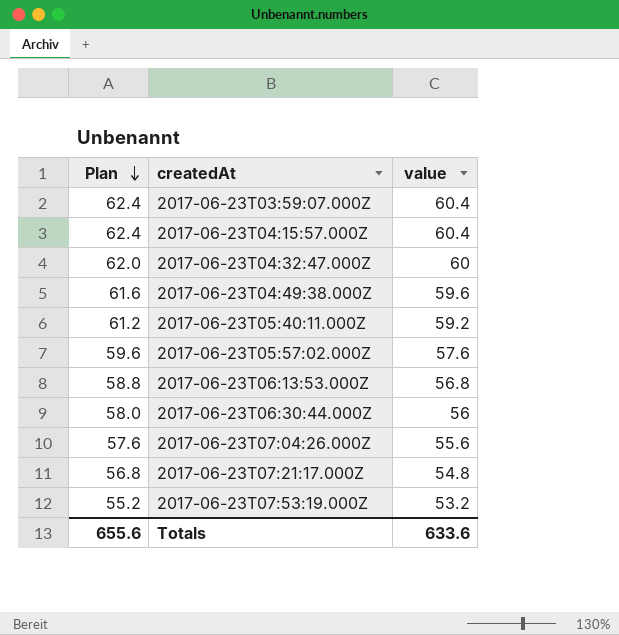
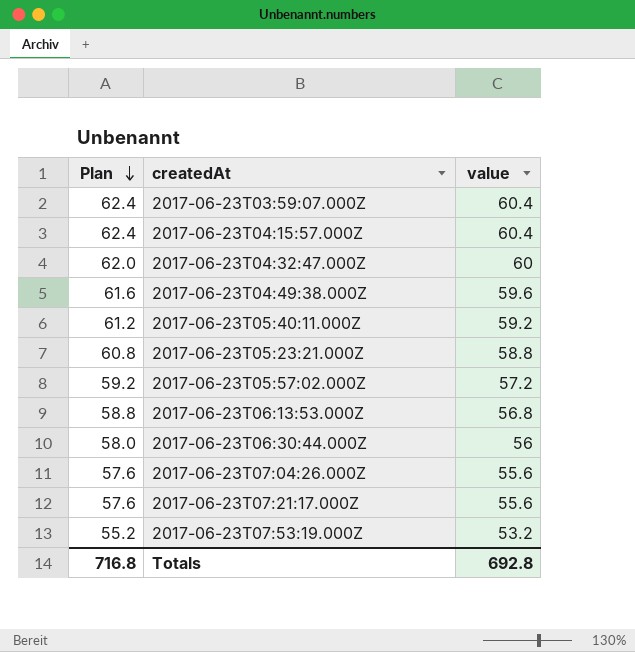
row 2017-06-23T05:23:21.000Z: none -> 60.8 | 58.8
2017-06-23T05:57:02.000Z | Plan: 59.6 -> 59.2
2017-06-23T05:57:02.000Z | value: 57.6 -> 57.2
2017-06-23T07:21:17.000Z | Plan: 56.8 -> 57.6
2017-06-23T07:21:17.000Z | value: 54.8 -> 55.6
Totals | Plan: 655.6 -> 716.8
Totals | value: 633.6 -> 692.8

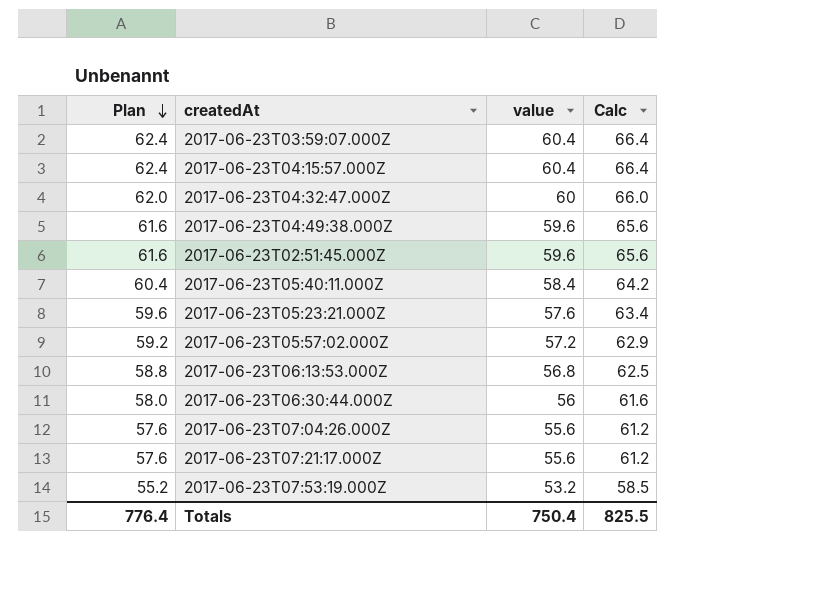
column Calc | formula: none -> [value] * 1.1
row 2017-06-23T02:51:45.000Z: none -> 61.6 | 59.6 | 65.6
2017-06-23T05:40:11.000Z | Plan: 61.2 -> 60.4
2017-06-23T05:40:11.000Z | value: 59.2 -> 58.4
2017-06-23T05:23:21.000Z | Plan: 60.8 -> 59.6
2017-06-23T05:23:21.000Z | value: 58.8 -> 57.6
Totals | Plan: 716.8 -> 776.4
Totals | value: 692.8 -> 750.4

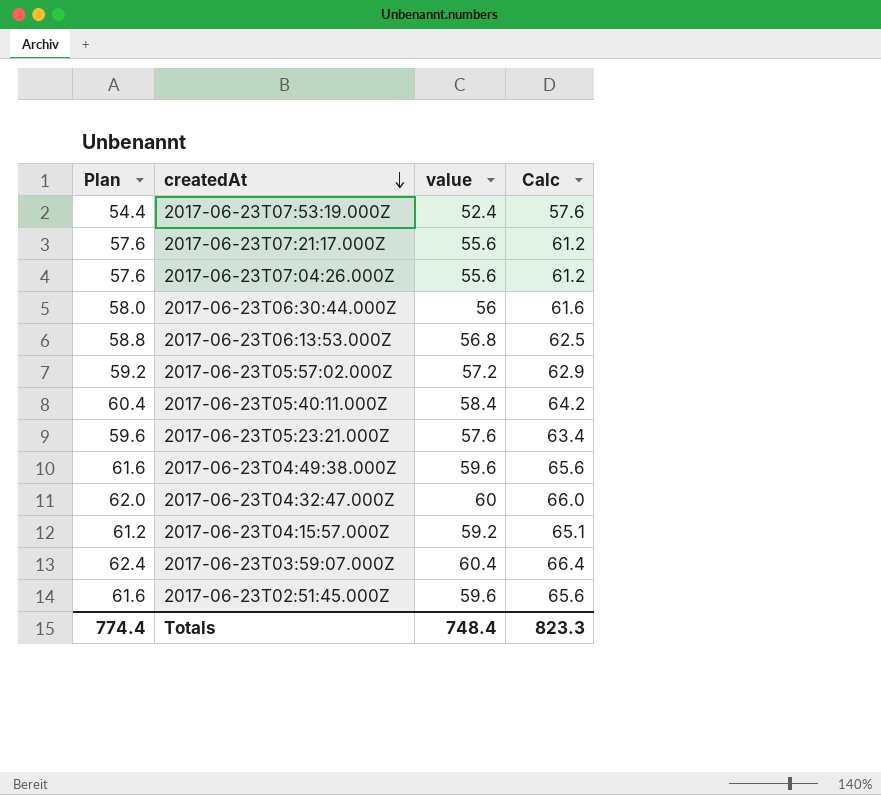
row order: Plan descending -> createdAt descending
2017-06-23T07:53:19.000Z | Plan: 55.2 -> 54.4
2017-06-23T07:53:19.000Z | value: 53.2 -> 52.4
2017-06-23T07:53:19.000Z | Calc: 58.5 -> 57.6
2017-06-23T04:15:57.000Z | Plan: 62.4 -> 61.2
2017-06-23T04:15:57.000Z | value: 60.4 -> 59.2
2017-06-23T04:15:57.000Z | Calc: 66.4 -> 65.1
Totals | Plan: 776.4 -> 774.4
Totals | value: 750.4 -> 748.4
Totals | Calc: 825.5 -> 823.3

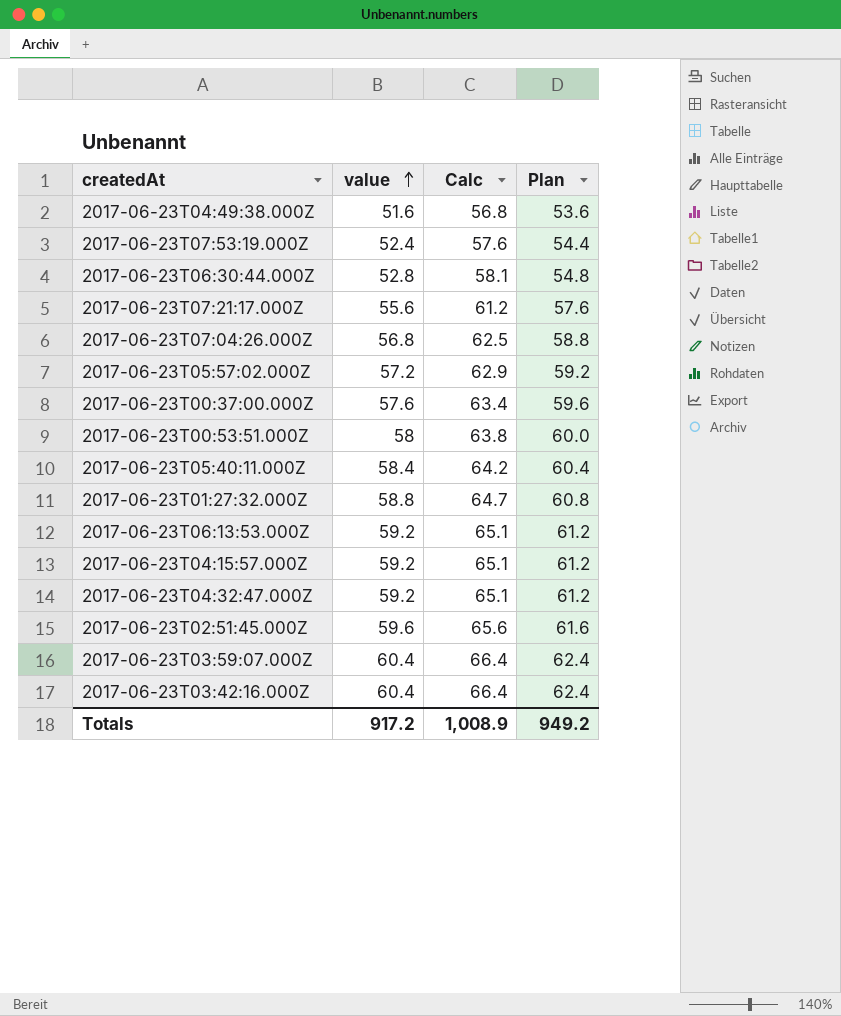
row order: createdAt descending -> value ascending
column Plan | position: 1 -> 4
row 2017-06-23T05:23:21.000Z: 59.6 | 57.6 | 63.4 -> none
2017-06-23T04:49:38.000Z | value: 59.6 -> 51.6
2017-06-23T04:49:38.000Z | Calc: 65.6 -> 56.8
2017-06-23T04:49:38.000Z | Plan: 61.6 -> 53.6
2017-06-23T06:30:44.000Z | value: 56 -> 52.8
2017-06-23T06:30:44.000Z | Calc: 61.6 -> 58.1
2017-06-23T06:30:44.000Z | Plan: 58.0 -> 54.8
2017-06-23T07:04:26.000Z | value: 55.6 -> 56.8
2017-06-23T07:04:26.000Z | Calc: 61.2 -> 62.5
2017-06-23T07:04:26.000Z | Plan: 57.6 -> 58.8
row 2017-06-23T00:37:00.000Z: none -> 57.6 | 63.4 | 59.6
row 2017-06-23T00:53:51.000Z: none -> 58 | 63.8 | 60.0
row 2017-06-23T01:27:32.000Z: none -> 58.8 | 64.7 | 60.8
2017-06-23T06:13:53.000Z | value: 56.8 -> 59.2
2017-06-23T06:13:53.000Z | Calc: 62.5 -> 65.1
2017-06-23T06:13:53.000Z | Plan: 58.8 -> 61.2
2017-06-23T04:32:47.000Z | value: 60 -> 59.2
2017-06-23T04:32:47.000Z | Calc: 66.0 -> 65.1
2017-06-23T04:32:47.000Z | Plan: 62.0 -> 61.2
row 2017-06-23T03:42:16.000Z: none -> 60.4 | 66.4 | 62.4
Totals | value: 748.4 -> 917.2
Totals | Calc: 823.3 -> 1,008.9
Totals | Plan: 774.4 -> 949.2

